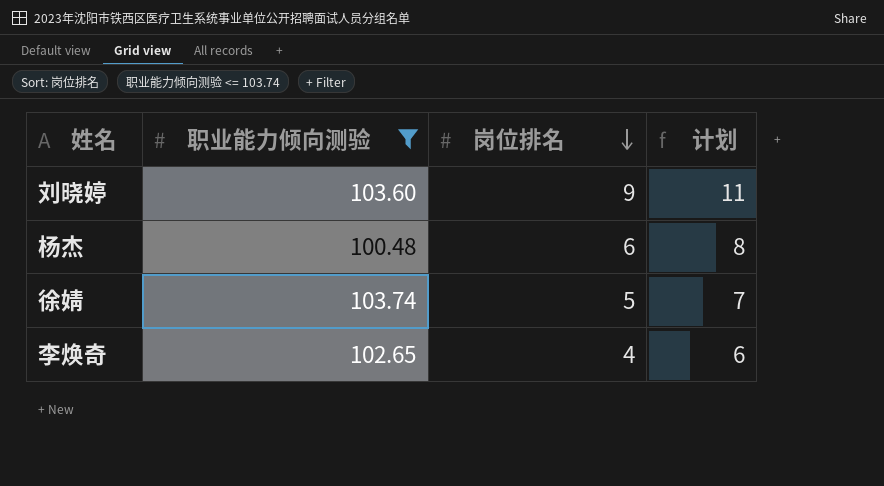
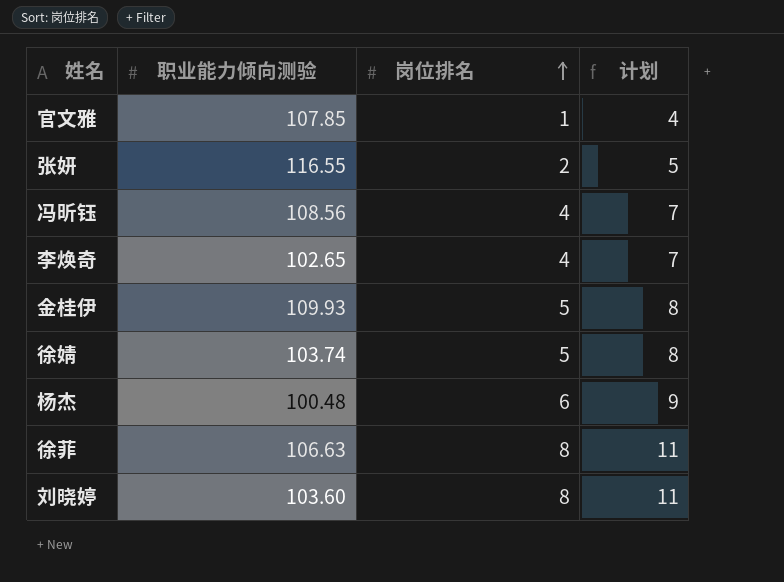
filter: 职业能力倾向测验 <= 103.74 -> none
row order: 岗位排名 descending -> 岗位排名 ascending
column 计划 | formula: [岗位排名] + 2 -> [岗位排名] + 3
刘晓婷 | 岗位排名: 9 -> 8

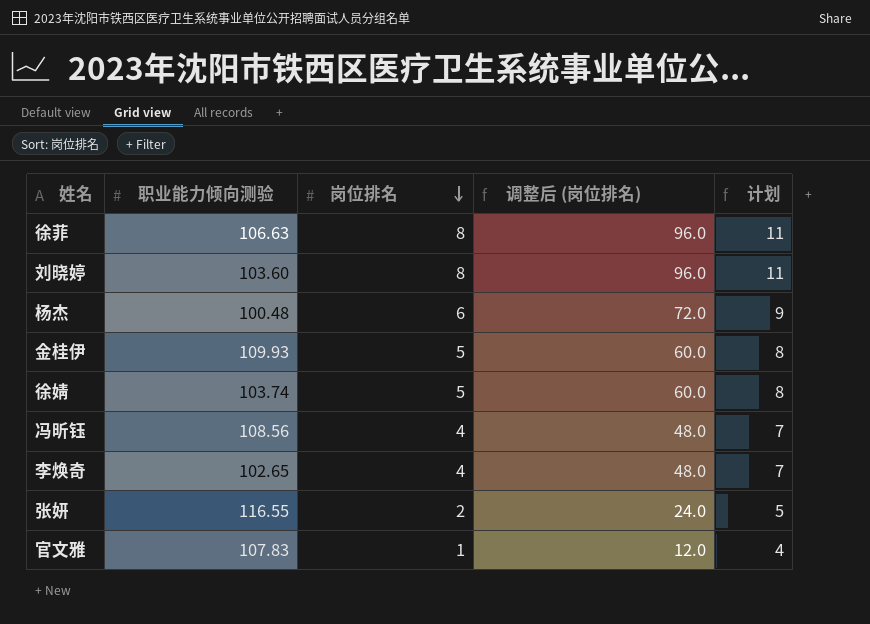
row order: 岗位排名 ascending -> 岗位排名 descending
column 调整后 (岗位排名) | formula: none -> [岗位排名] * 12
官文雅 | 职业能力倾向测验: 107.85 -> 107.83

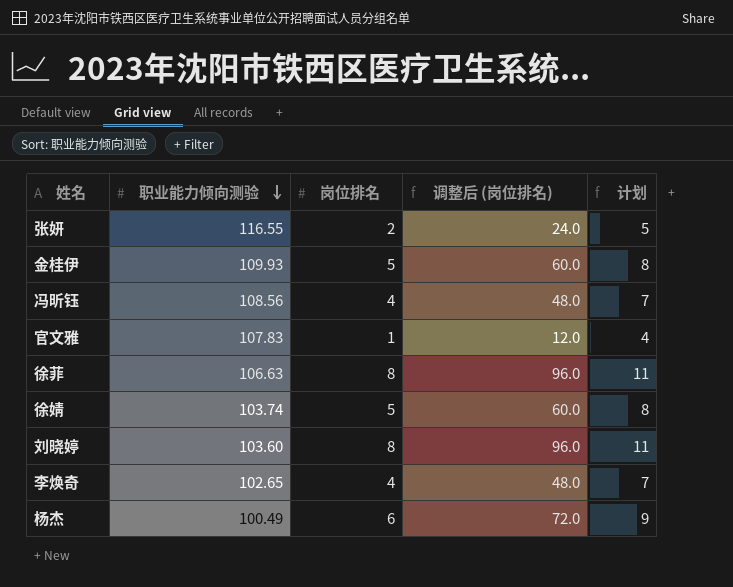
row order: 岗位排名 descending -> 职业能力倾向测验 descending
杨杰 | 职业能力倾向测验: 100.48 -> 100.49

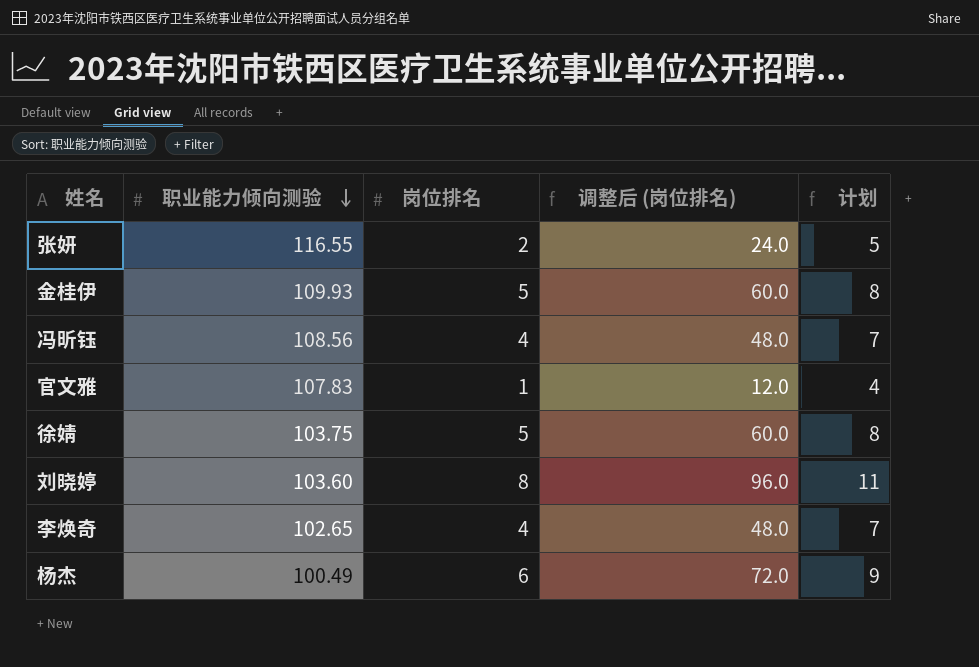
row 徐菲: 106.63 | 8 | 96.0 | 11 -> none
徐婧 | 职业能力倾向测验: 103.74 -> 103.75

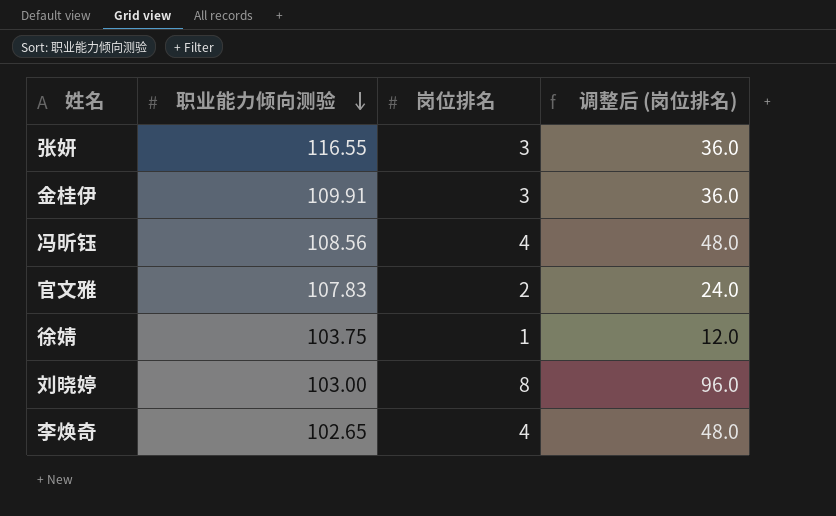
column 计划 | formula: [岗位排名] + 3 -> none
row 杨杰: 100.49 | 6 | 72.0 | 9 -> none
张妍 | 岗位排名: 2 -> 3
张妍 | 调整后 (岗位排名): 24.0 -> 36.0
金桂伊 | 职业能力倾向测验: 109.93 -> 109.91
金桂伊 | 岗位排名: 5 -> 3
金桂伊 | 调整后 (岗位排名): 60.0 -> 36.0
官文雅 | 岗位排名: 1 -> 2
官文雅 | 调整后 (岗位排名): 12.0 -> 24.0
徐婧 | 岗位排名: 5 -> 1
徐婧 | 调整后 (岗位排名): 60.0 -> 12.0
刘晓婷 | 职业能力倾向测验: 103.60 -> 103.00

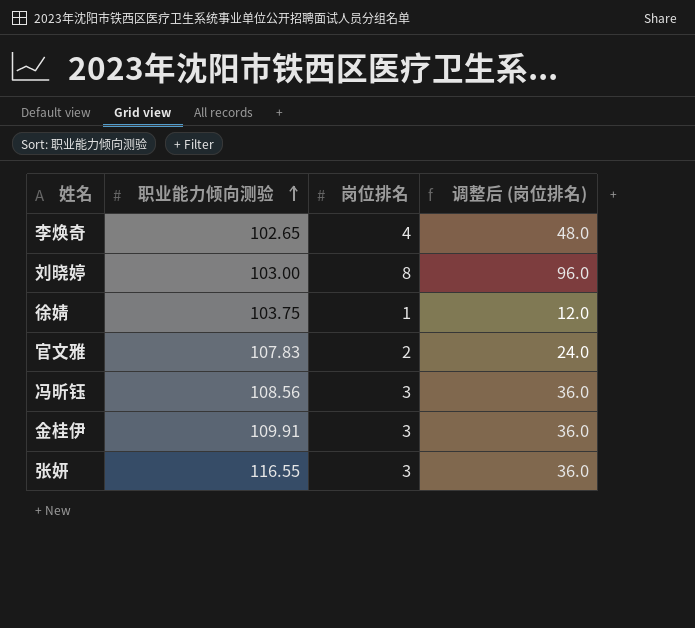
row order: 职业能力倾向测验 descending -> 职业能力倾向测验 ascending
冯昕钰 | 岗位排名: 4 -> 3
冯昕钰 | 调整后 (岗位排名): 48.0 -> 36.0

